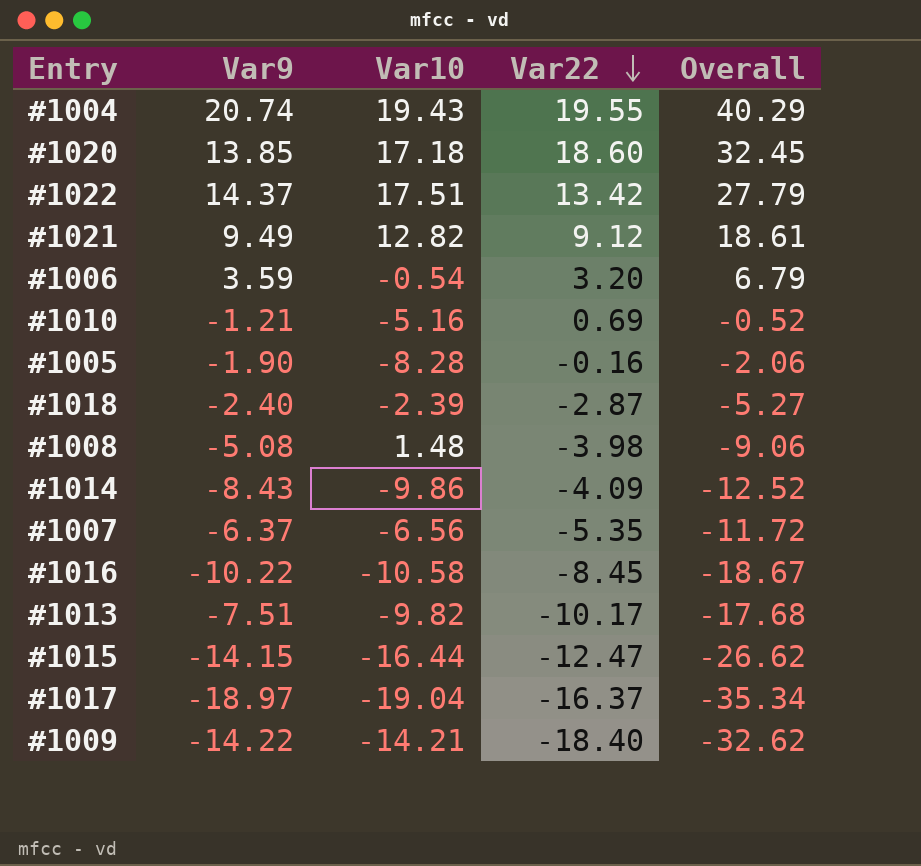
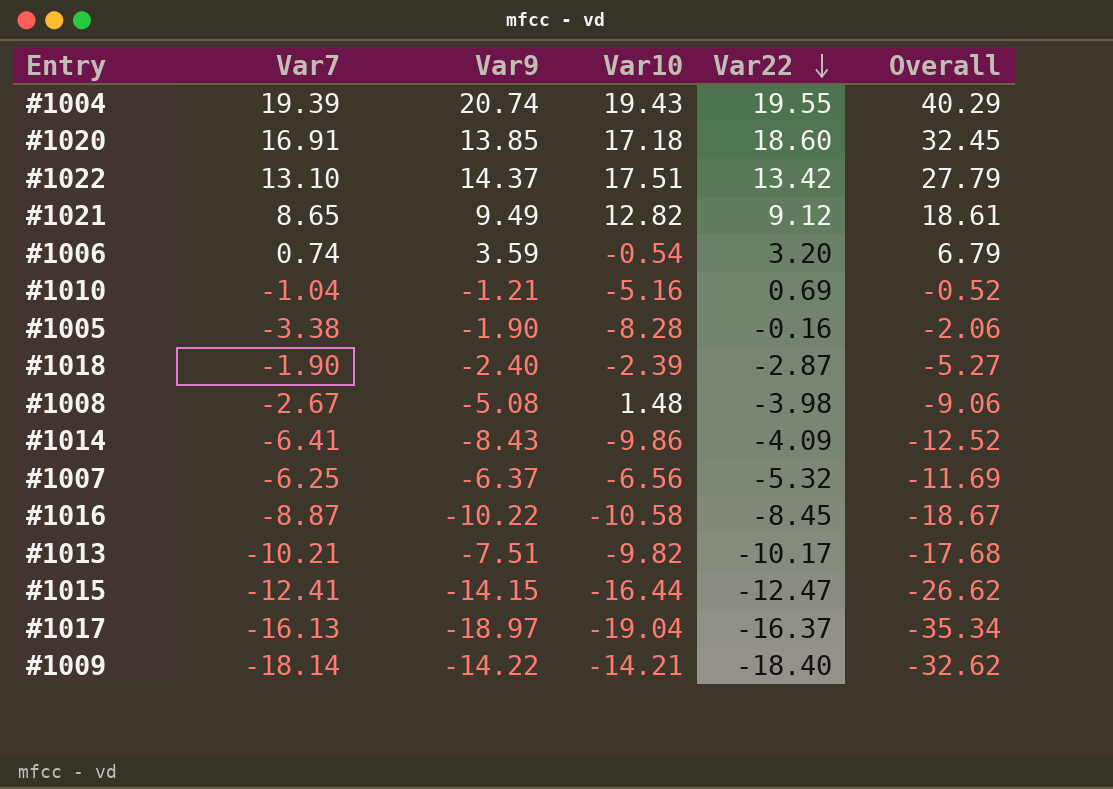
column Var7 | position: none -> 2
#1007 | Var22: -5.35 -> -5.32
#1007 | Overall: -11.72 -> -11.69

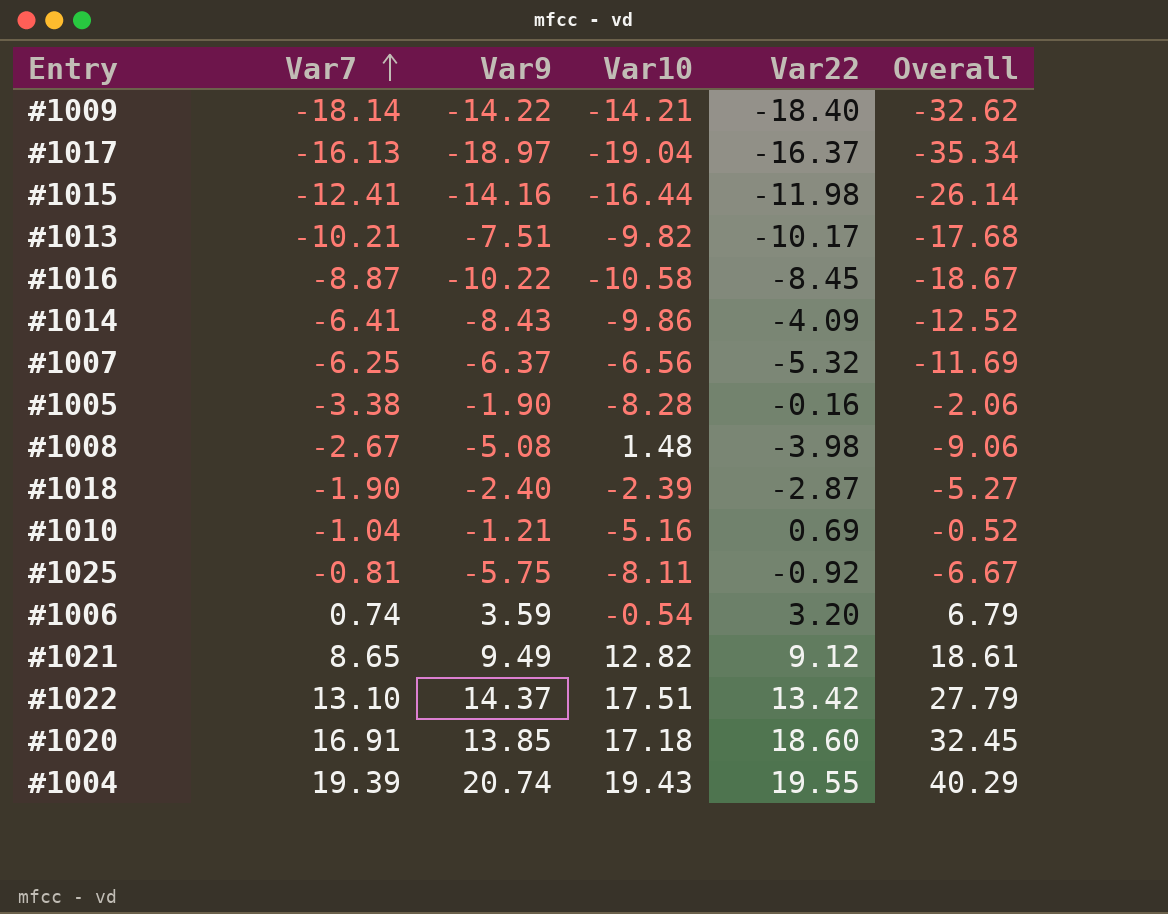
row order: Var22 descending -> Var7 ascending
#1015 | Var9: -14.15 -> -14.16
#1015 | Var22: -12.47 -> -11.98
#1015 | Overall: -26.62 -> -26.14
row #1025: none -> -0.81 | -5.75 | -8.11 | -0.92 | -6.67

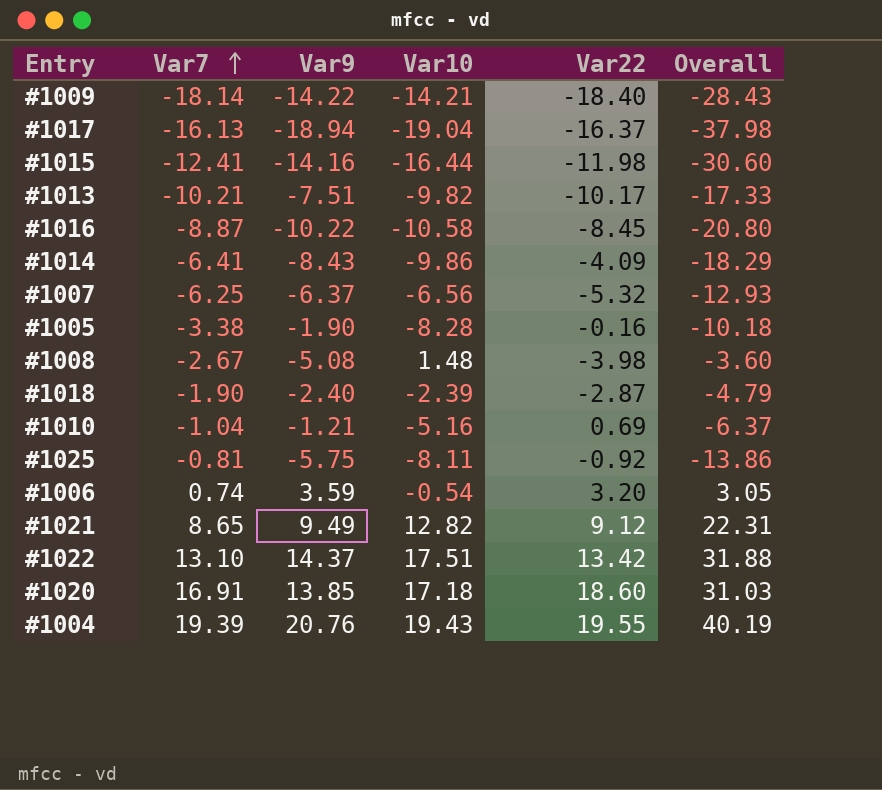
column Overall | formula: [Var9] + [Var22] -> [Var9] + [Var10]
#1017 | Var9: -18.97 -> -18.94
#1004 | Var9: 20.74 -> 20.76

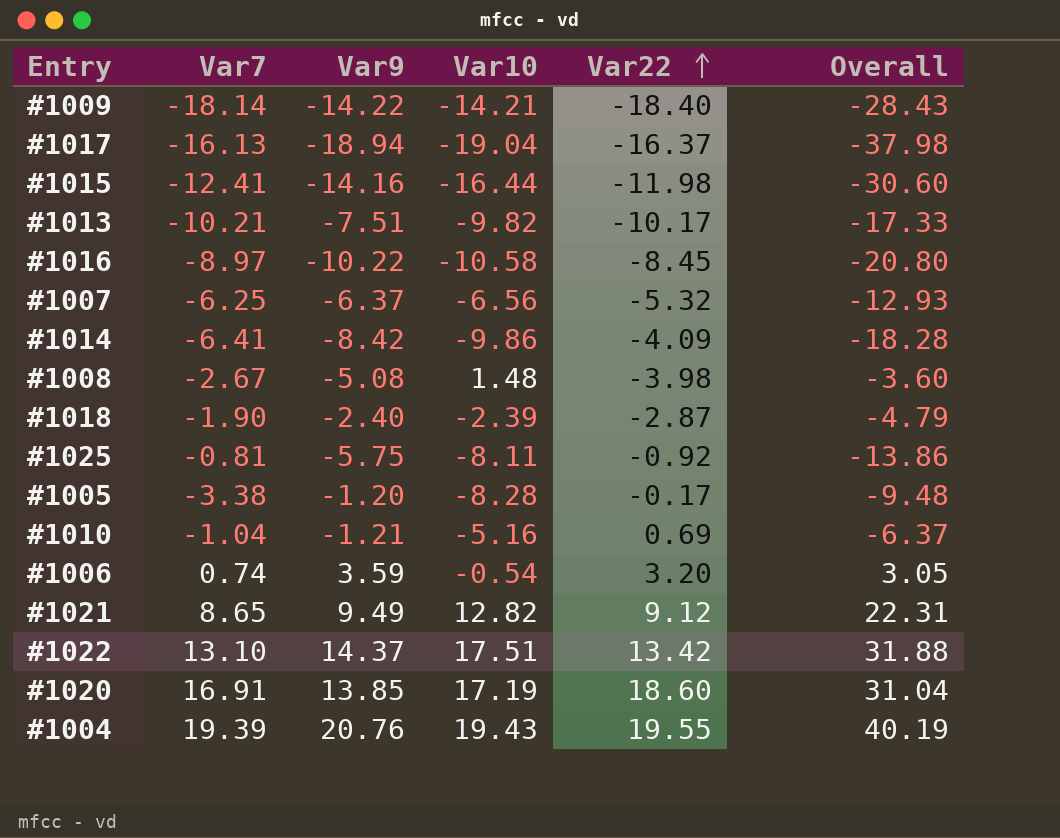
row order: Var7 ascending -> Var22 ascending
#1016 | Var7: -8.87 -> -8.97
#1014 | Var9: -8.43 -> -8.42
#1014 | Overall: -18.29 -> -18.28
#1005 | Var9: -1.90 -> -1.20
#1005 | Var22: -0.16 -> -0.17
#1005 | Overall: -10.18 -> -9.48
#1020 | Var10: 17.18 -> 17.19
#1020 | Overall: 31.03 -> 31.04

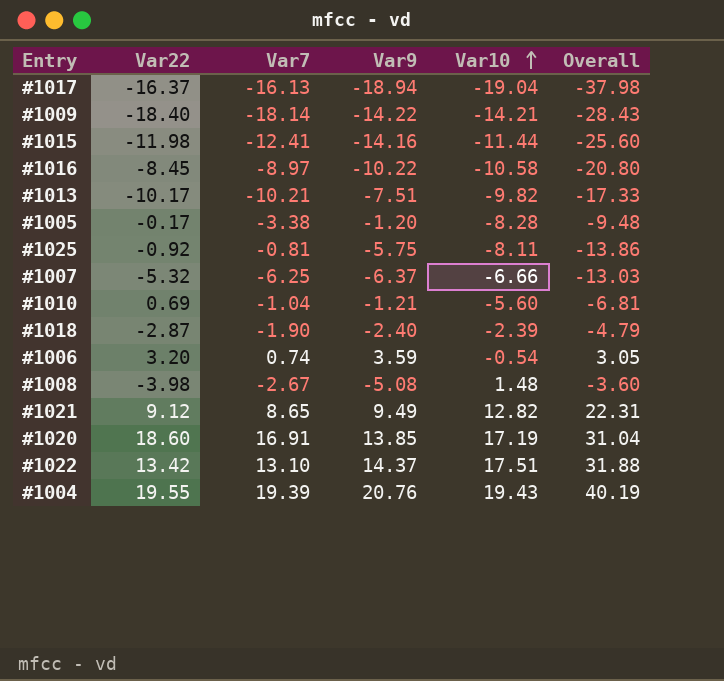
row order: Var22 ascending -> Var10 ascending
column Var22 | position: 5 -> 2
row #1014: -6.41 | -8.42 | -9.86 | -4.09 | -18.28 -> none
#1015 | Var10: -16.44 -> -11.44
#1015 | Overall: -30.60 -> -25.60
#1007 | Var10: -6.56 -> -6.66
#1007 | Overall: -12.93 -> -13.03
#1010 | Var10: -5.16 -> -5.60
#1010 | Overall: -6.37 -> -6.81

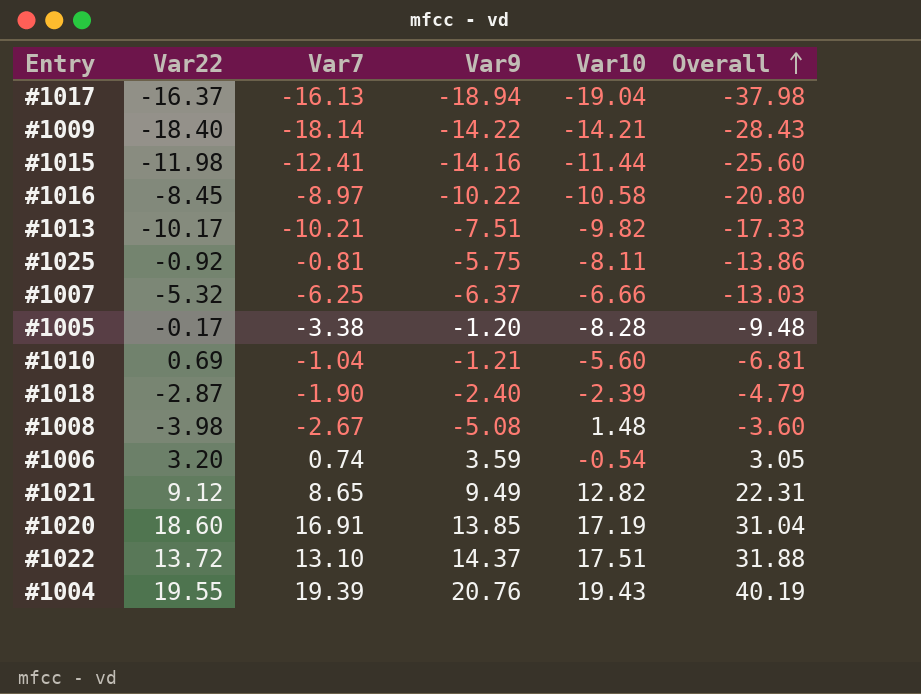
row order: Var10 ascending -> Overall ascending
#1022 | Var22: 13.42 -> 13.72

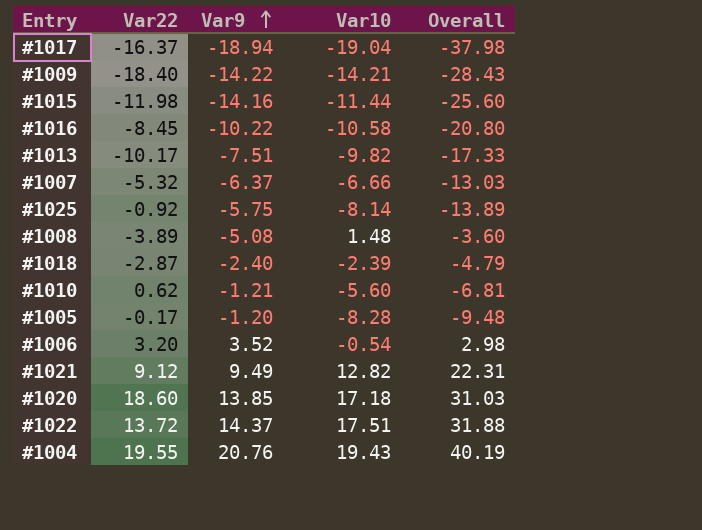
row order: Overall ascending -> Var9 ascending
column Var7 | position: 3 -> none
#1025 | Var10: -8.11 -> -8.14
#1025 | Overall: -13.86 -> -13.89
#1008 | Var22: -3.98 -> -3.89
#1010 | Var22: 0.69 -> 0.62
#1006 | Var9: 3.59 -> 3.52
#1006 | Overall: 3.05 -> 2.98
#1020 | Var10: 17.19 -> 17.18
#1020 | Overall: 31.04 -> 31.03

